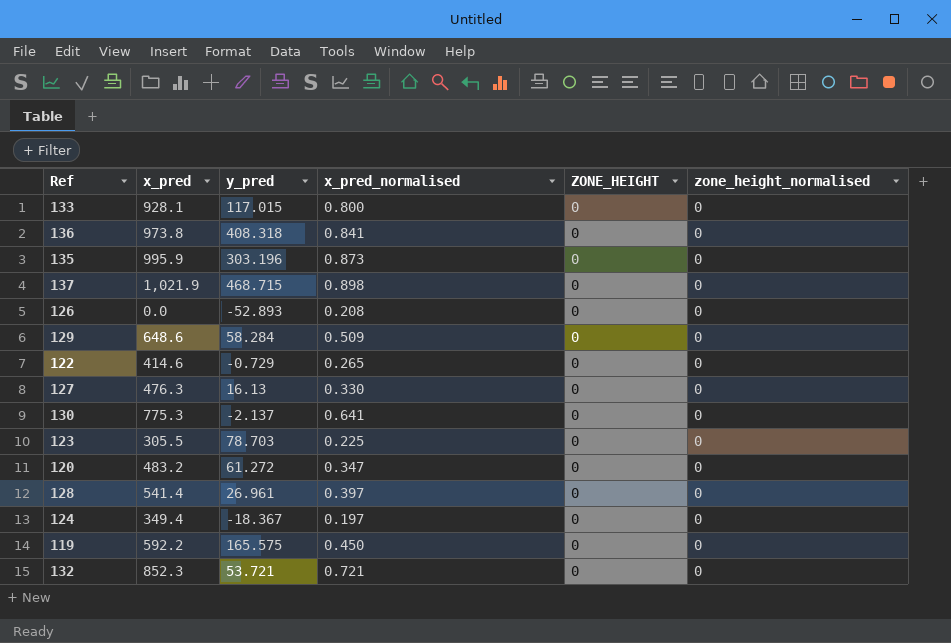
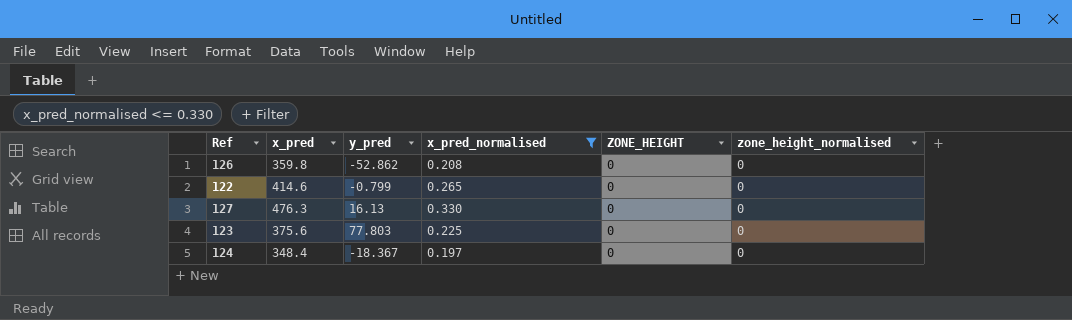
filter: none -> x_pred_normalised <= 0.330
126 | x_pred: 0.0 -> 359.8
126 | y_pred: -52.893 -> -52.862
122 | y_pred: -0.729 -> -0.799
123 | x_pred: 305.5 -> 375.6
123 | y_pred: 78.703 -> 77.803
124 | x_pred: 349.4 -> 348.4

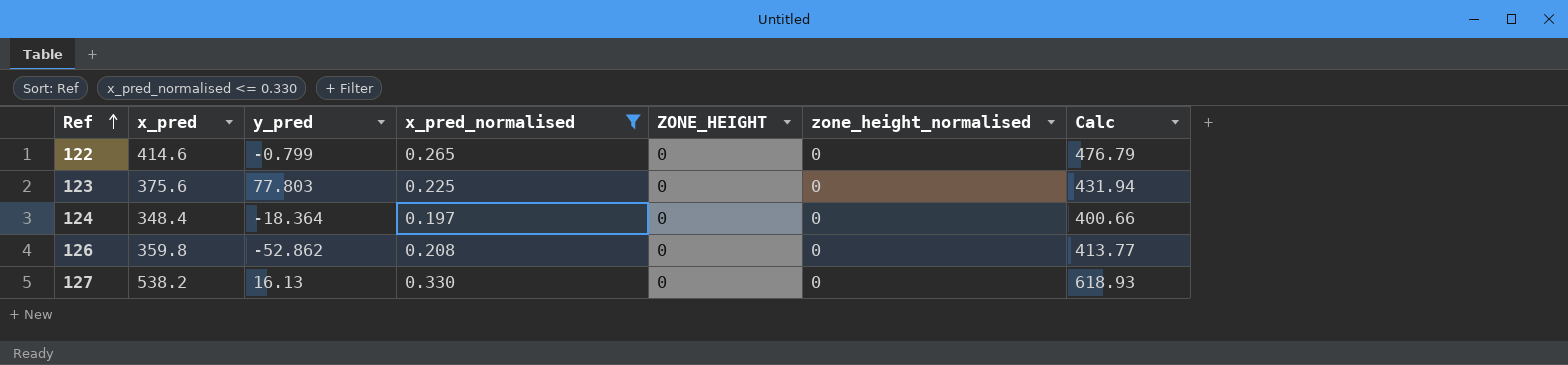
row order: none -> Ref ascending
column Calc | formula: none -> [x_pred] * 1.15
124 | y_pred: -18.367 -> -18.364
127 | x_pred: 476.3 -> 538.2

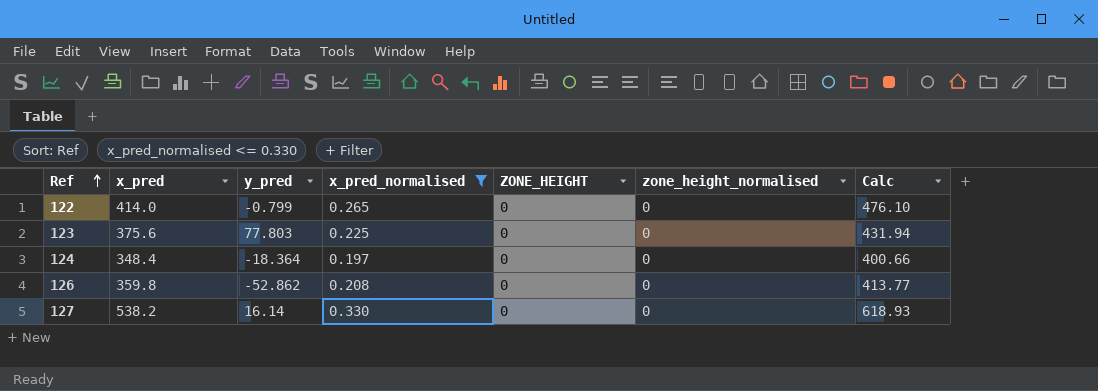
122 | x_pred: 414.6 -> 414.0
122 | Calc: 476.79 -> 476.10
127 | y_pred: 16.13 -> 16.14

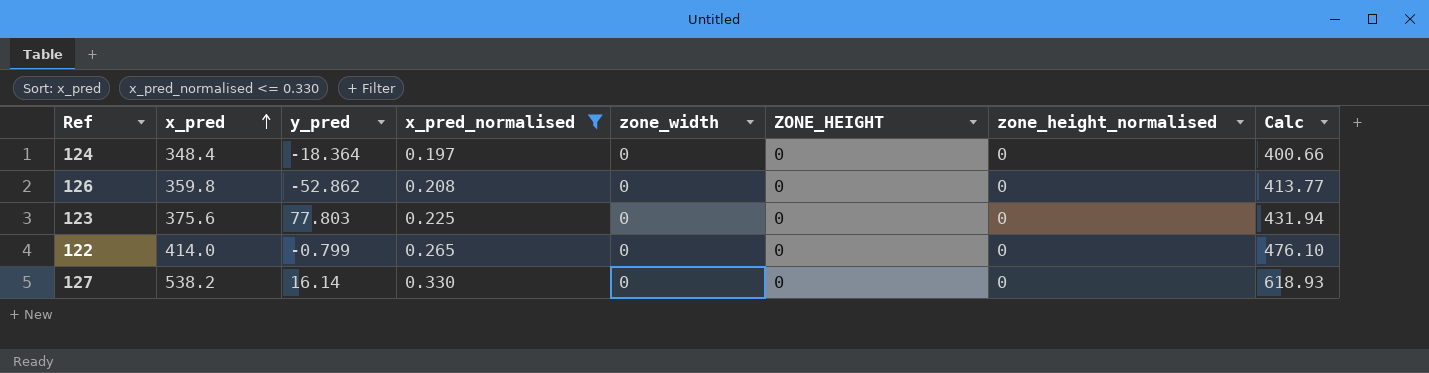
row order: Ref ascending -> x_pred ascending
column zone_width | position: none -> 5

